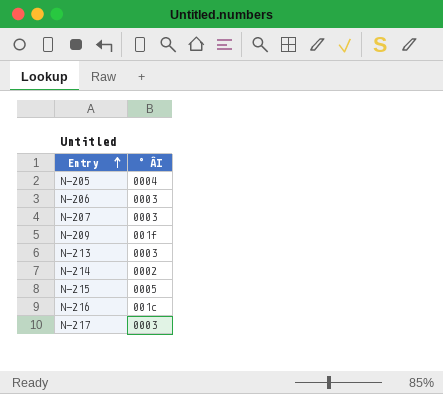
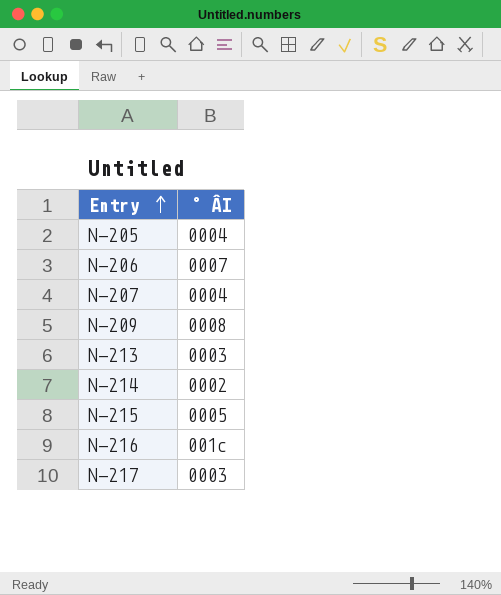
N-206 | ° ÂI: 0003 -> 0007
N-207 | ° ÂI: 0003 -> 0004
N-209 | ° ÂI: 001f -> 0008

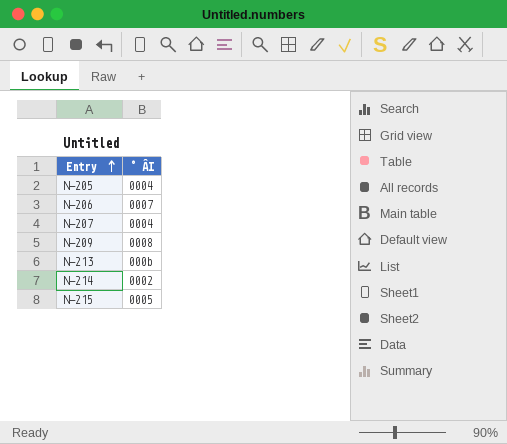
row N-216: 001c -> none
row N-217: 0003 -> none
N-213 | ° ÂI: 0003 -> 000b

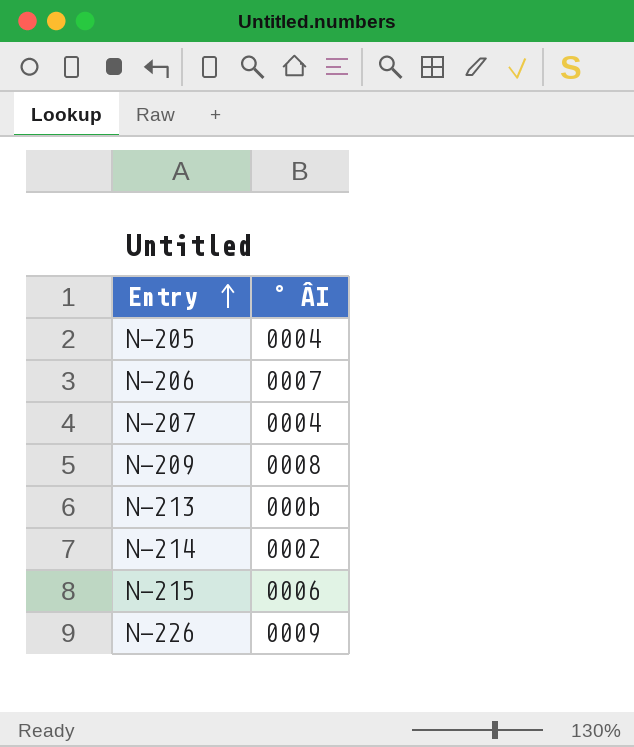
N-215 | ° ÂI: 0005 -> 0006
row N-226: none -> 0009

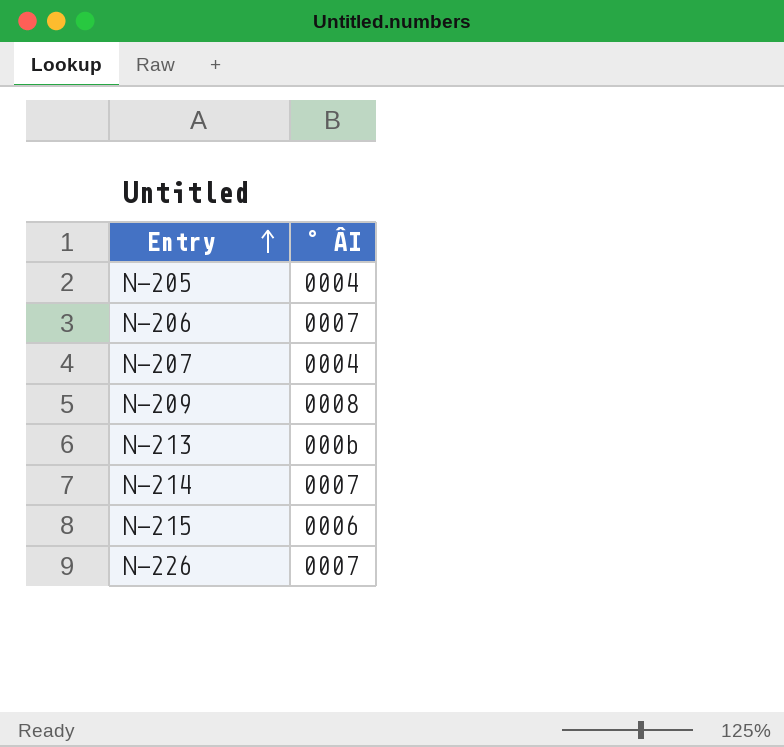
N-214 | ° ÂI: 0002 -> 0007
N-226 | ° ÂI: 0009 -> 0007

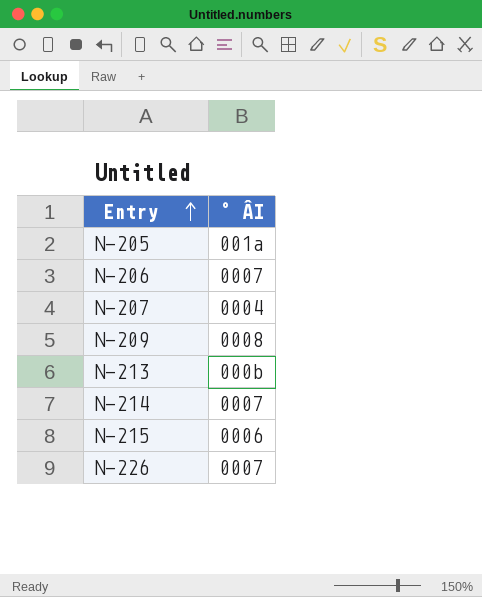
N-205 | ° ÂI: 0004 -> 001a

